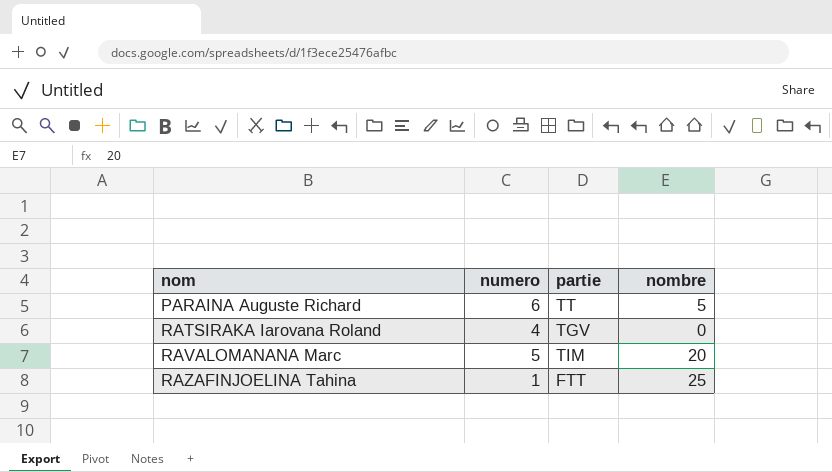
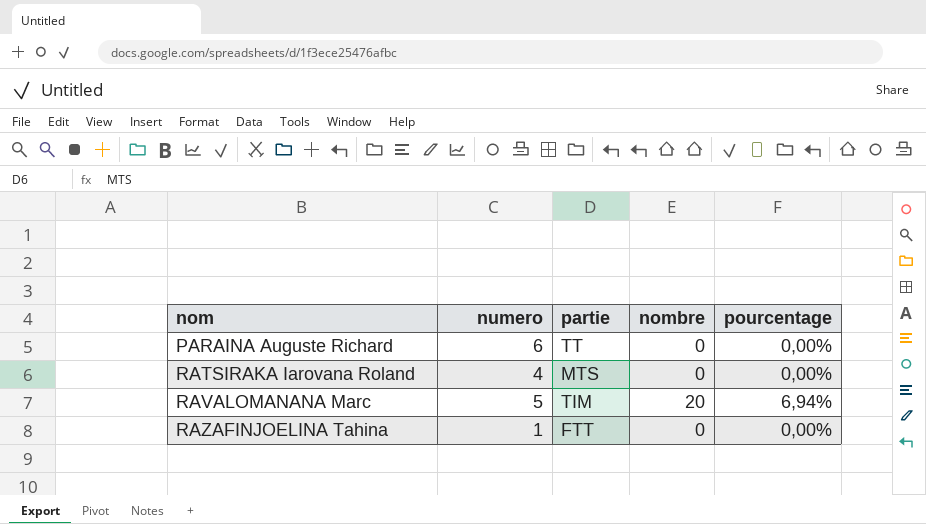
column pourcentage | position: none -> 5
PARAINA Auguste Richard | nombre: 5 -> 0
RATSIRAKA Iarovana Roland | partie: TGV -> MTS
RAZAFINJOELINA Tahina | nombre: 25 -> 0

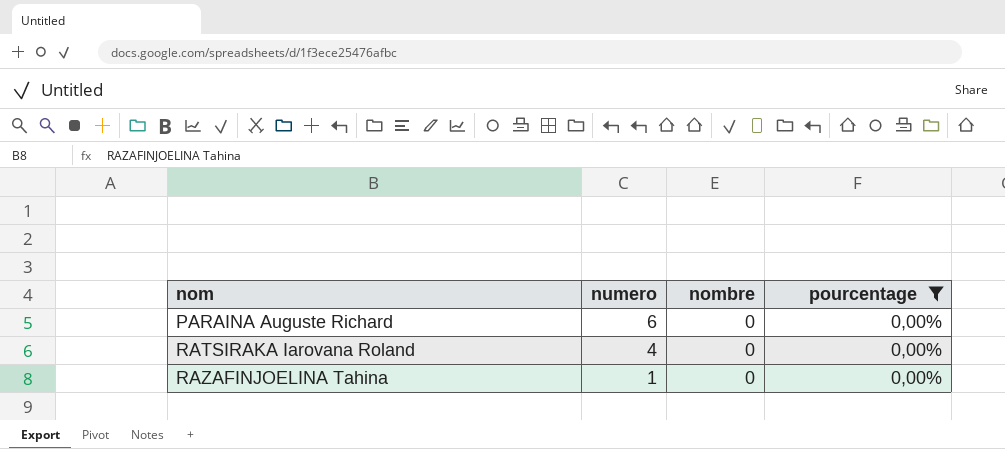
filter: none -> pourcentage = 0,00%
column partie | position: 3 -> none

